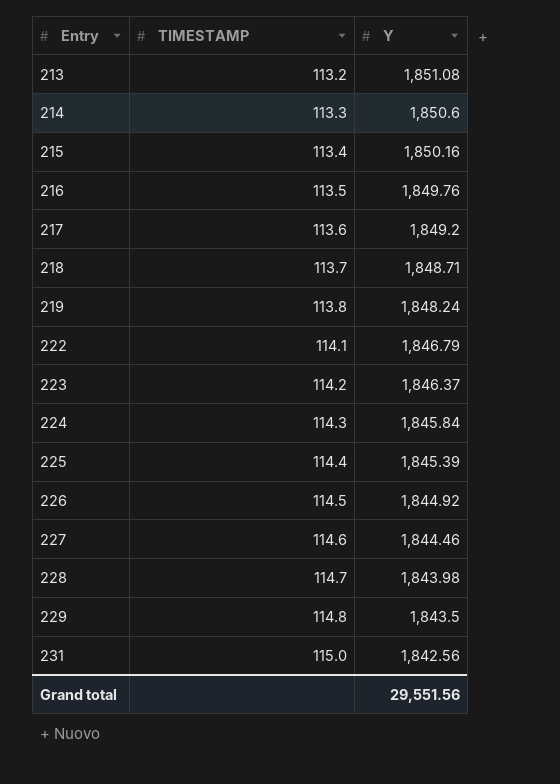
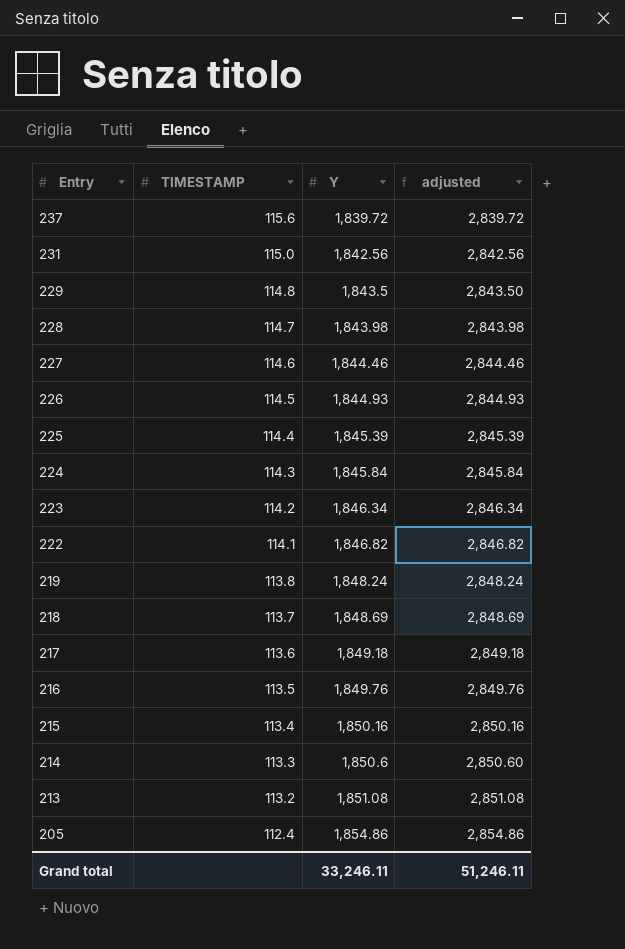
row order: Entry ascending -> Entry descending
column adjusted | formula: none -> [Y] + 1000
row 237: none -> 115.6 | 1,839.72 | 2,839.72
226 | Y: 1,844.92 -> 1,844.93
223 | Y: 1,846.37 -> 1,846.34
222 | Y: 1,846.79 -> 1,846.82
218 | Y: 1,848.71 -> 1,848.69
217 | Y: 1,849.2 -> 1,849.18
row 205: none -> 112.4 | 1,854.86 | 2,854.86
Grand total | Y: 29,551.56 -> 33,246.11

